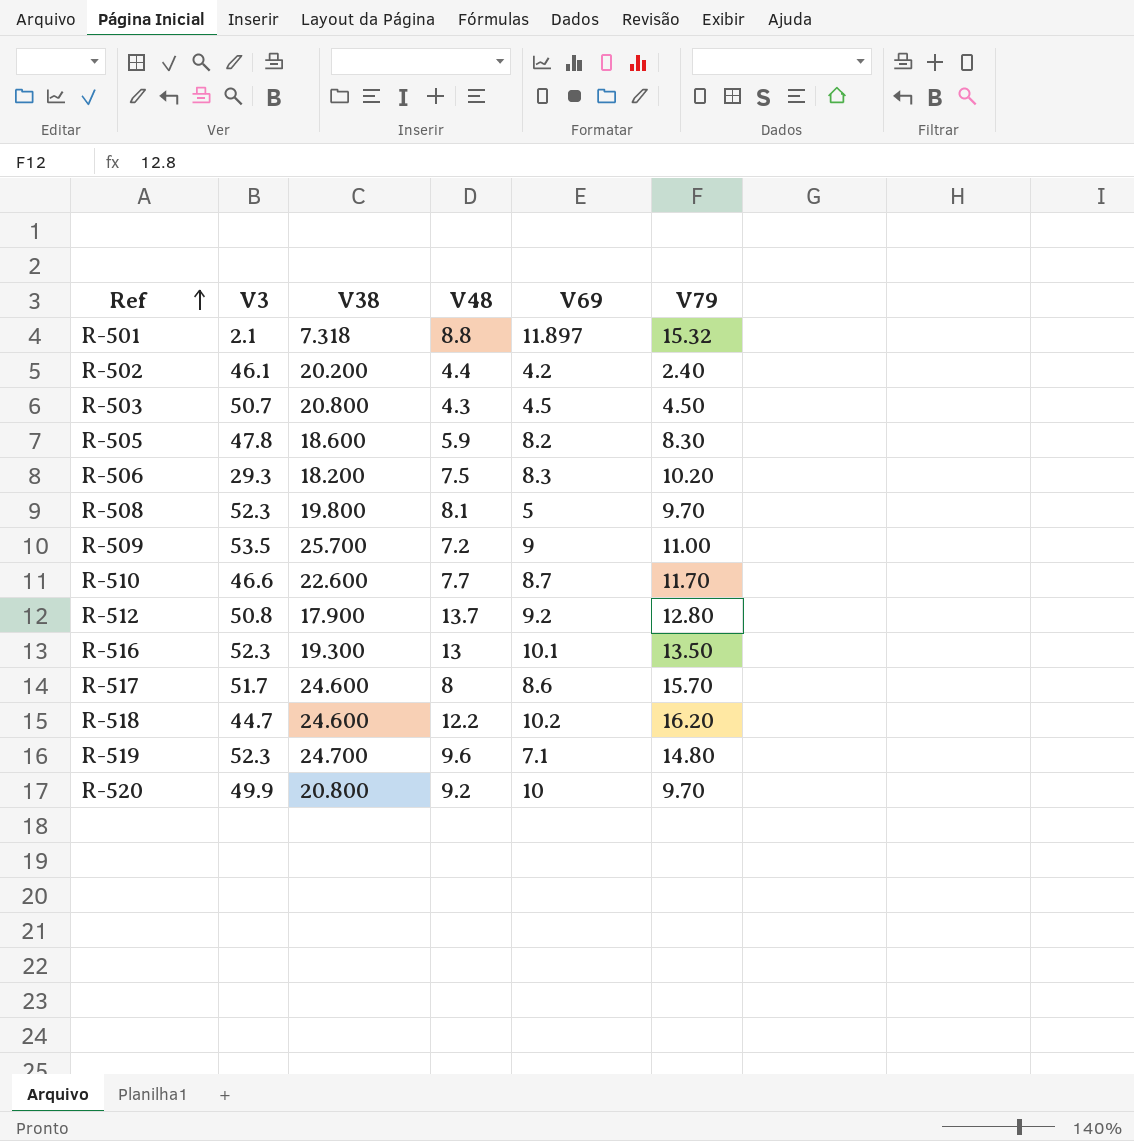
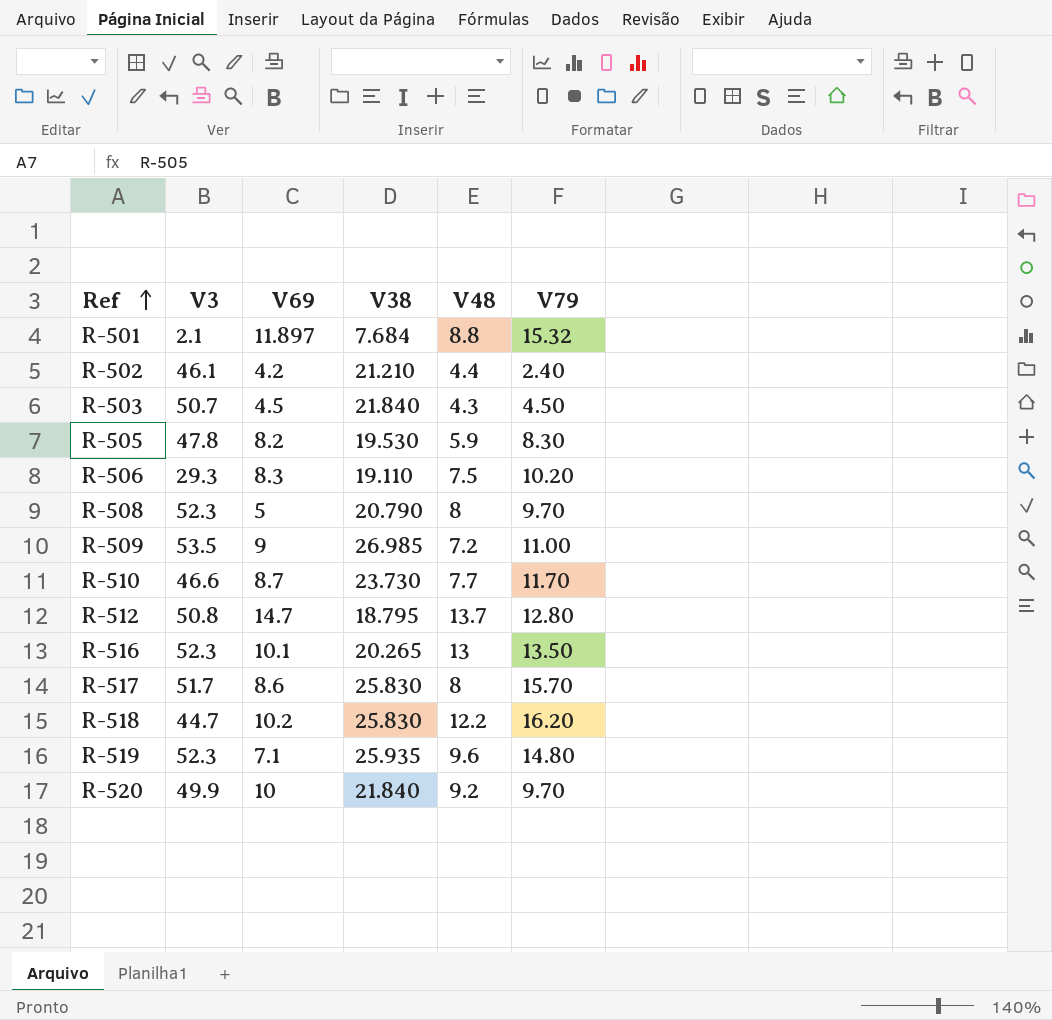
column V69 | position: 5 -> 3
R-501 | V38: 7.318 -> 7.684
R-502 | V38: 20.200 -> 21.210
R-503 | V38: 20.800 -> 21.840
R-505 | V38: 18.600 -> 19.530
R-506 | V38: 18.200 -> 19.110
R-508 | V38: 19.800 -> 20.790
R-508 | V48: 8.1 -> 8
R-509 | V38: 25.700 -> 26.985
R-510 | V38: 22.600 -> 23.730
R-512 | V69: 9.2 -> 14.7
R-512 | V38: 17.900 -> 18.795
R-516 | V38: 19.300 -> 20.265
R-517 | V38: 24.600 -> 25.830
R-518 | V38: 24.600 -> 25.830
R-519 | V38: 24.700 -> 25.935
R-520 | V38: 20.800 -> 21.840

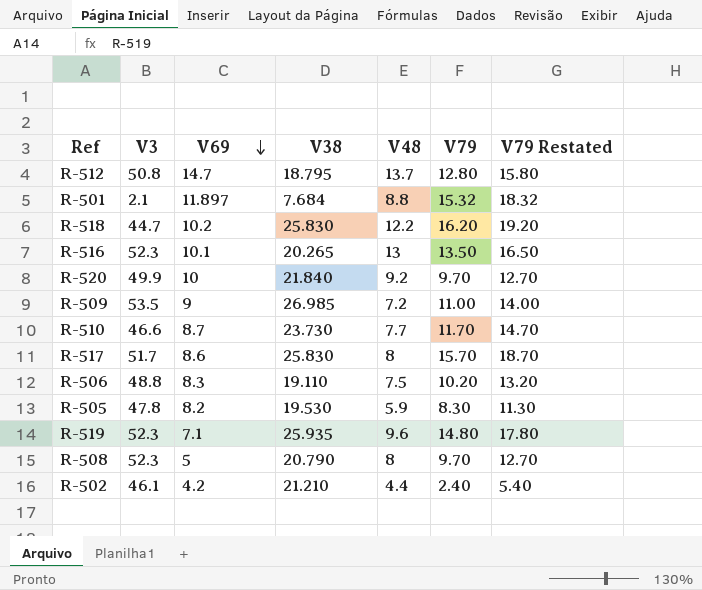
row order: Ref ascending -> V69 descending
column V79 Restated | formula: none -> [V79] + 3
row R-503: 50.7 | 4.5 | 21.840 | 4.3 | 4.50 -> none
R-506 | V3: 29.3 -> 48.8

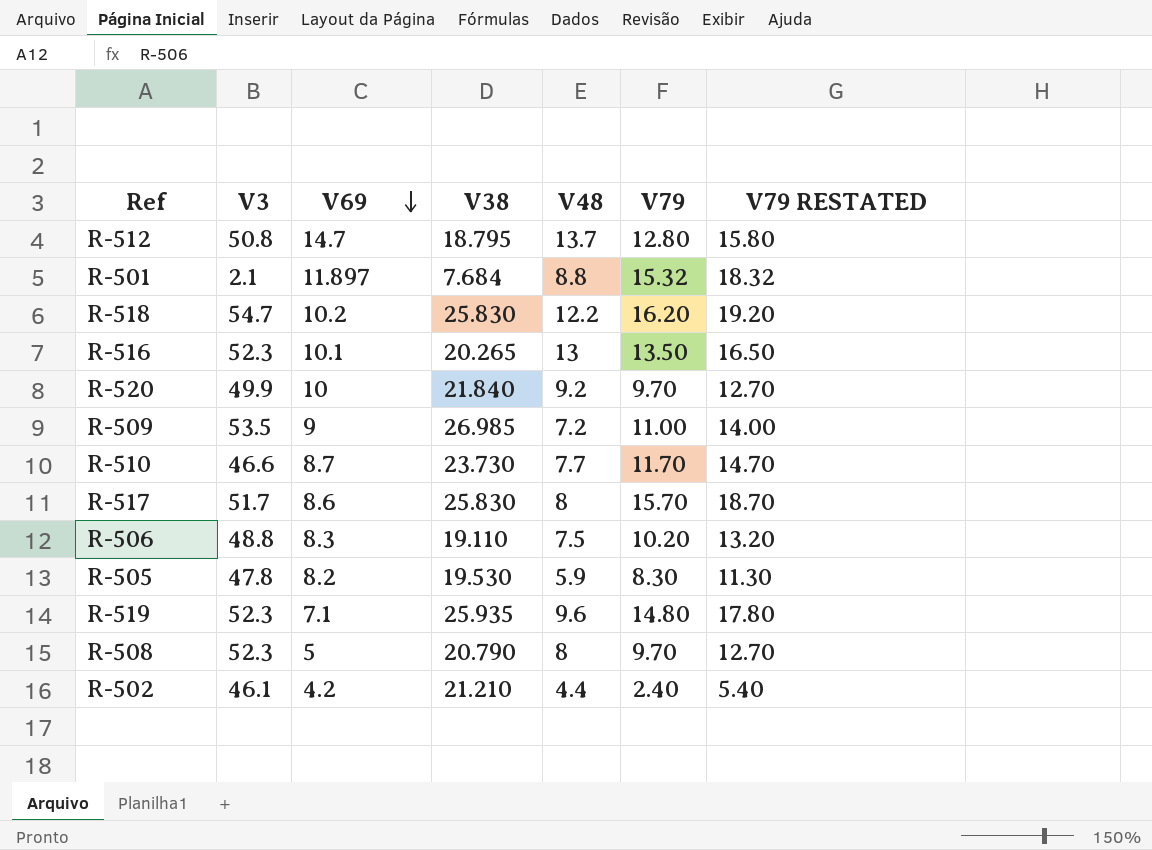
column name: V79 Restated -> V79 RESTATED
R-518 | V3: 44.7 -> 54.7

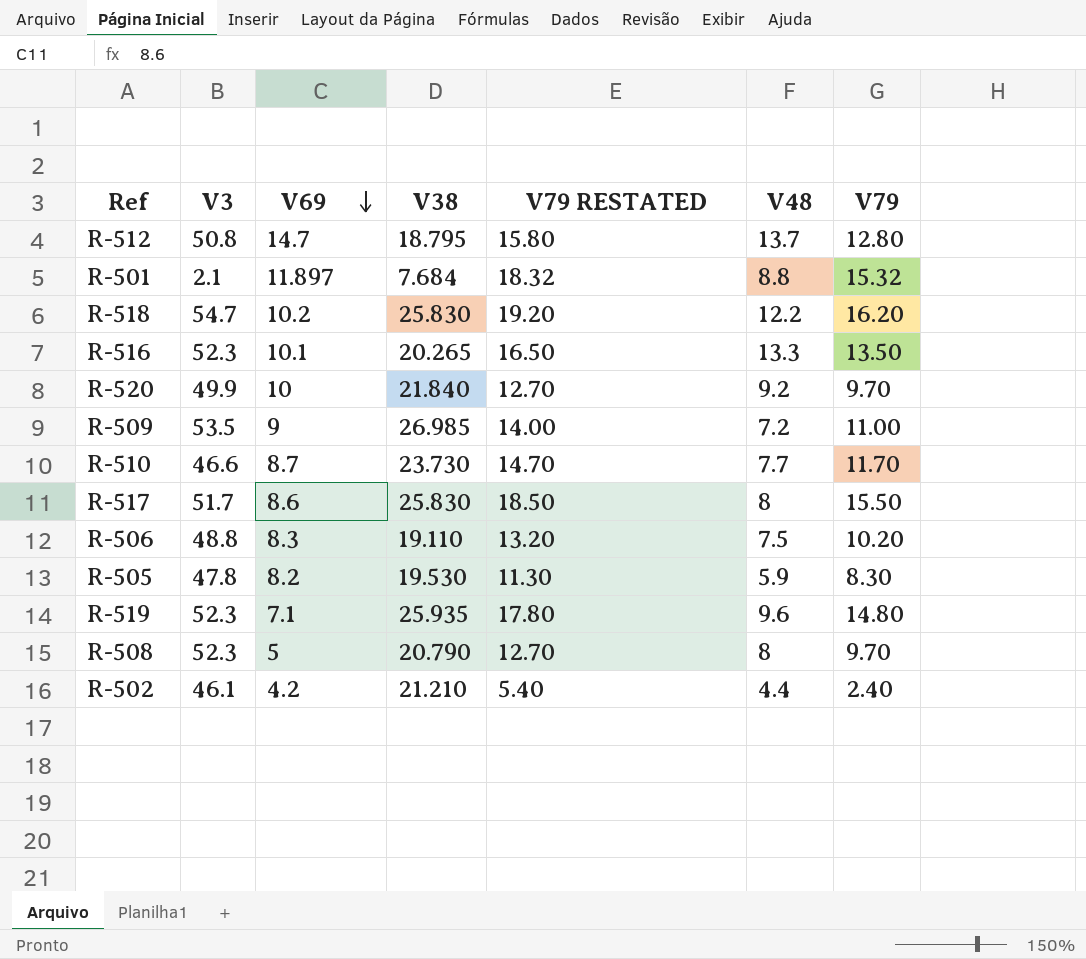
column V79 RESTATED | position: 7 -> 5
R-516 | V48: 13 -> 13.3
R-517 | V79 RESTATED: 18.70 -> 18.50
R-517 | V79: 15.70 -> 15.50

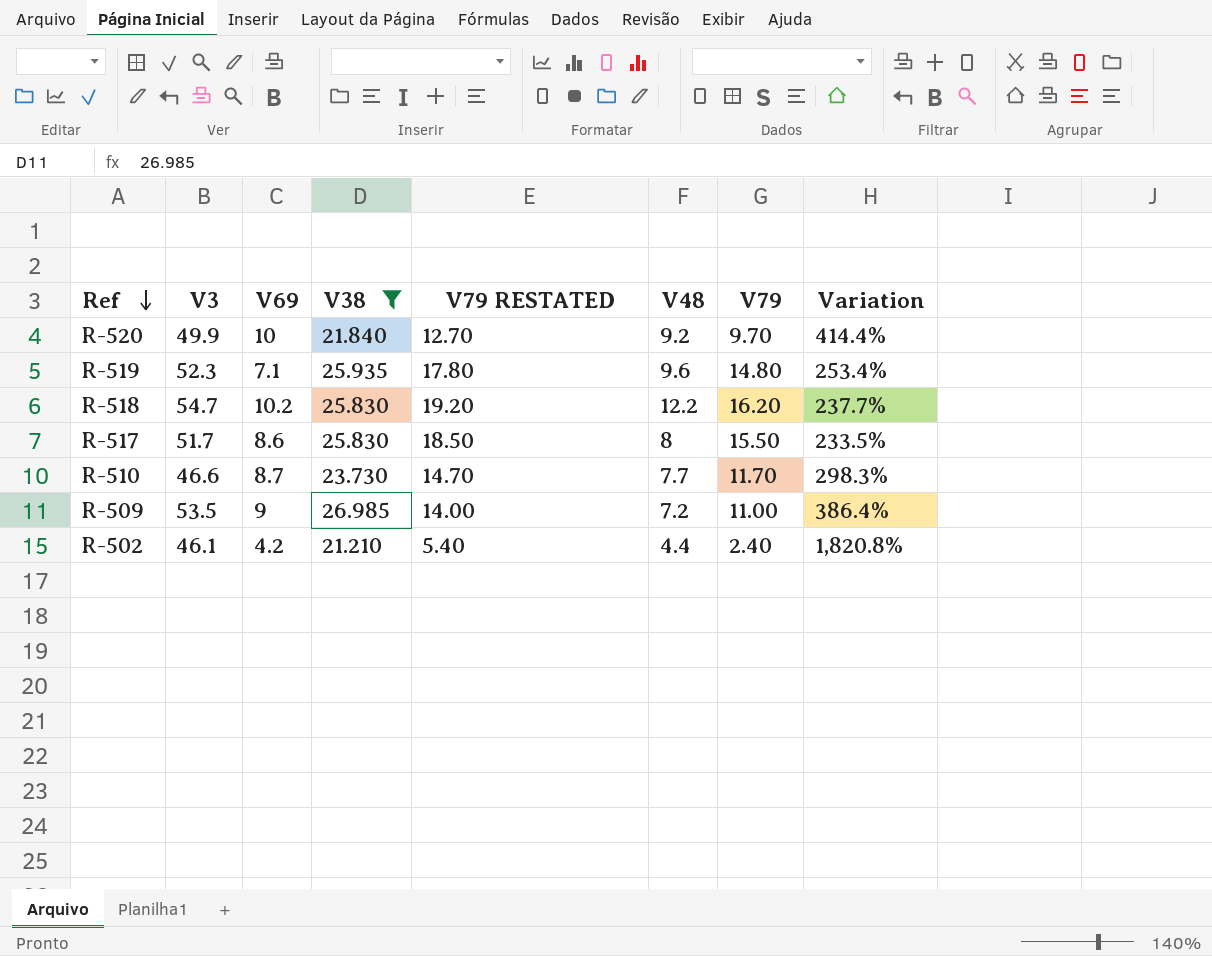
filter: none -> V38 >= 21.210
row order: V69 descending -> Ref descending
column Variation | formula: none -> ([V3] - [V79]) / [V79]

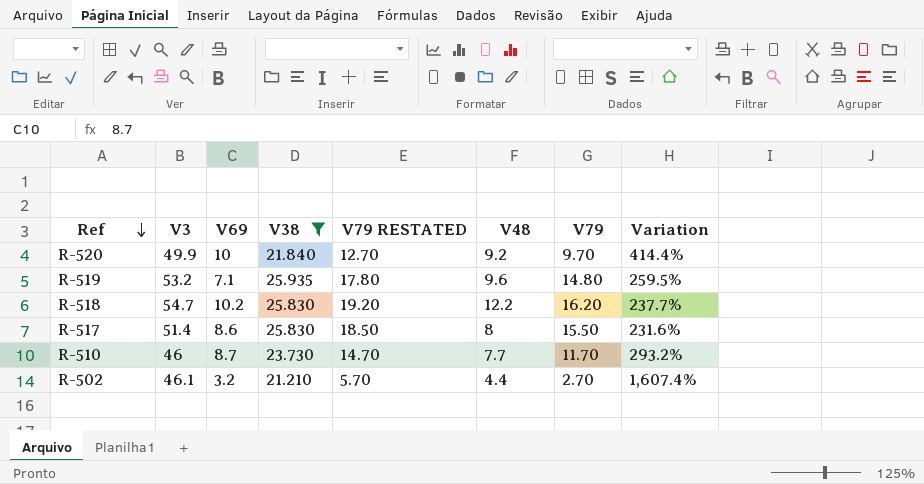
row R-509: 53.5 | 9 | 26.985 | 14.00 | 7.2 | 11.00 | 386.4% -> none
R-519 | V3: 52.3 -> 53.2
R-519 | Variation: 253.4% -> 259.5%
R-517 | V3: 51.7 -> 51.4
R-517 | Variation: 233.5% -> 231.6%
R-510 | V3: 46.6 -> 46
R-510 | Variation: 298.3% -> 293.2%
R-502 | V69: 4.2 -> 3.2
R-502 | V79 RESTATED: 5.40 -> 5.70
R-502 | V79: 2.40 -> 2.70
R-502 | Variation: 1,820.8% -> 1,607.4%

